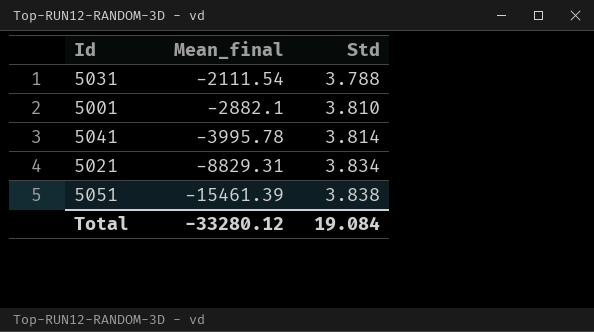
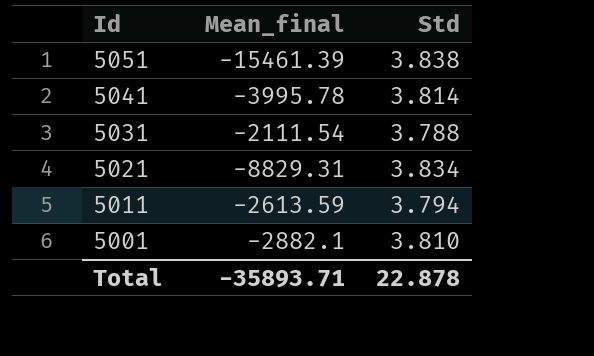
row order: Mean_final descending -> Id descending
row 5011: none -> -2613.59 | 3.794
Total | Mean_final: -33280.12 -> -35893.71
Total | Std: 19.084 -> 22.878

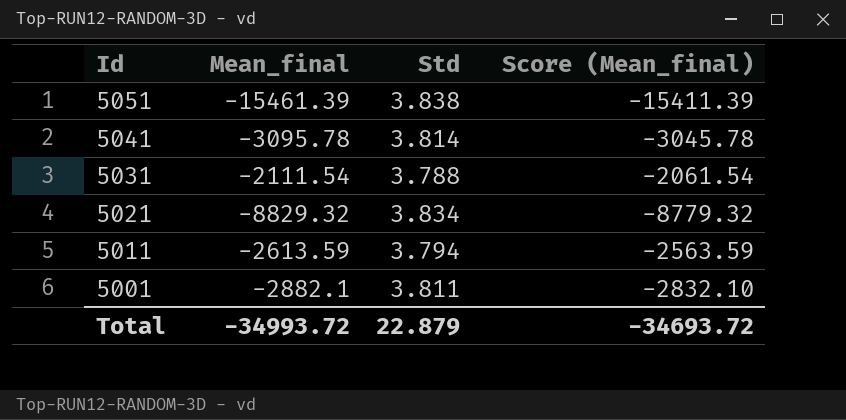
column Score (Mean_final) | formula: none -> [Mean_final] + 50
5041 | Mean_final: -3995.78 -> -3095.78
5021 | Mean_final: -8829.31 -> -8829.32
5001 | Std: 3.810 -> 3.811
Total | Mean_final: -35893.71 -> -34993.72
Total | Std: 22.878 -> 22.879

